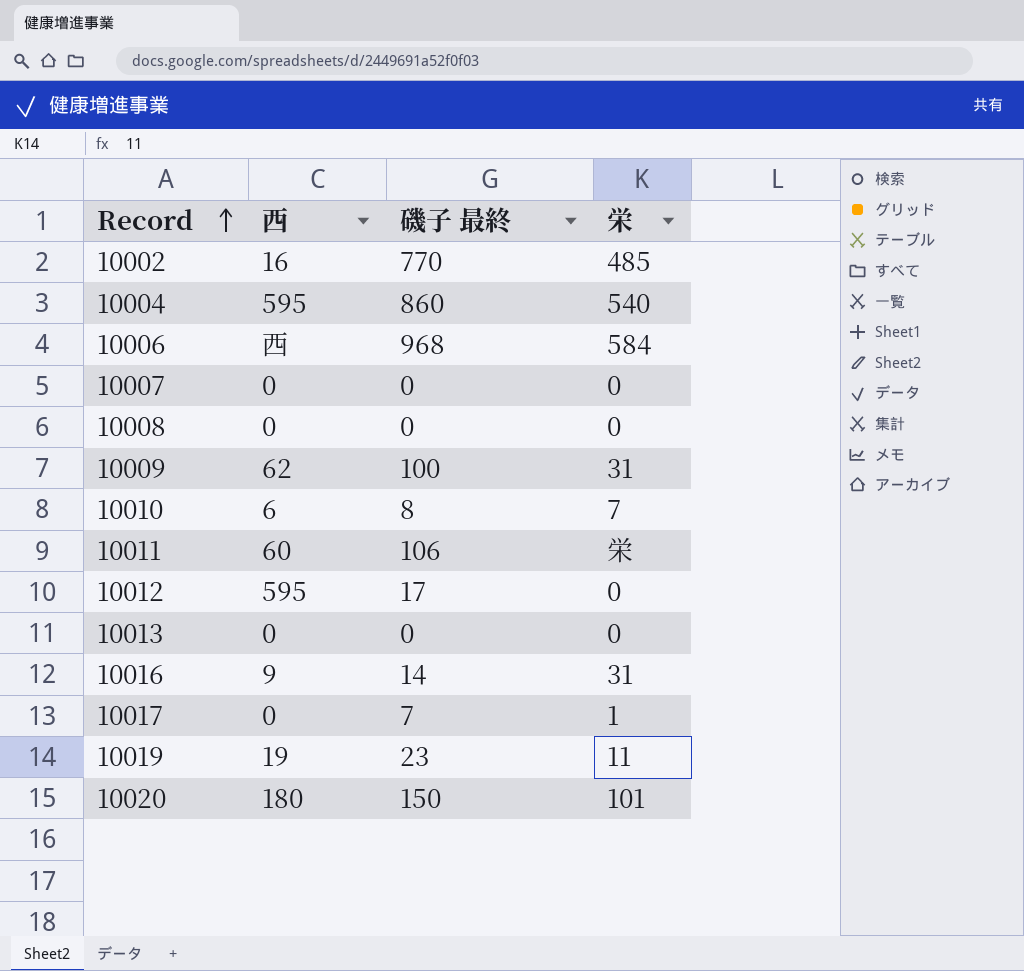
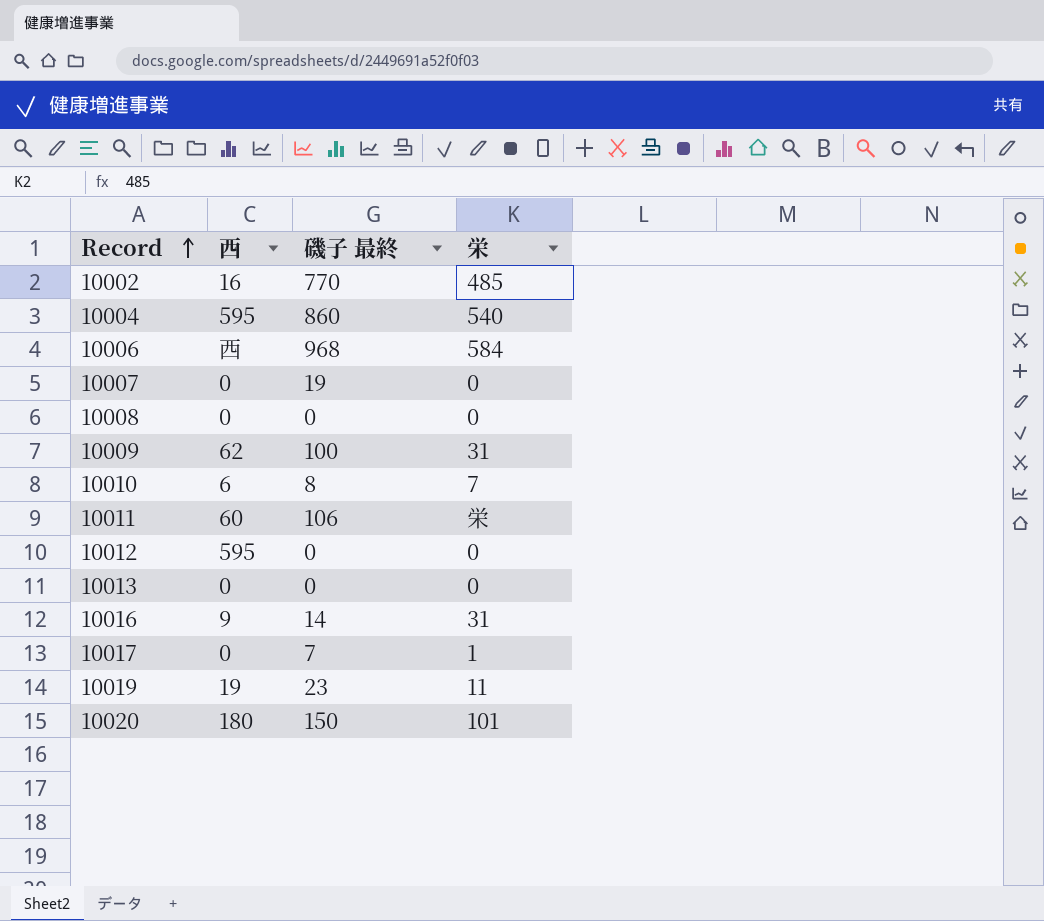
10007 | 磯子 最終: 0 -> 19
10012 | 磯子 最終: 17 -> 0

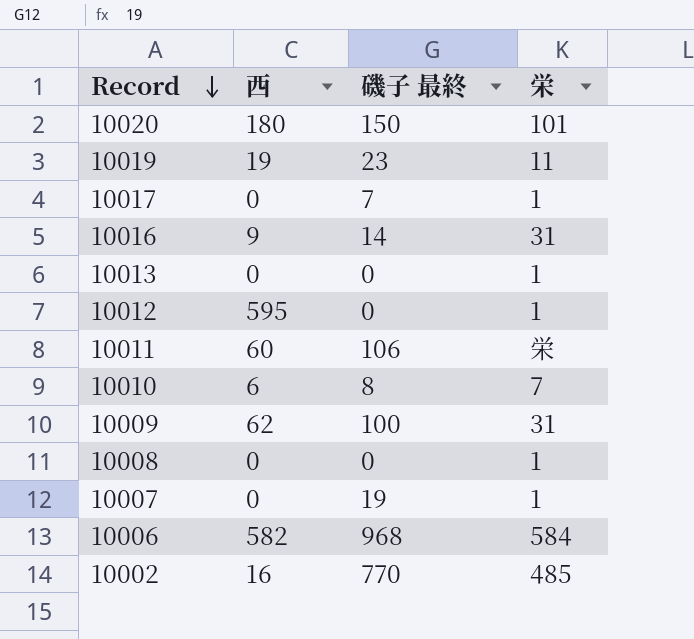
row order: Record ascending -> Record descending
row 10004: 595 | 860 | 540 -> none
10013 | 栄: 0 -> 1
10012 | 栄: 0 -> 1
10008 | 栄: 0 -> 1
10007 | 栄: 0 -> 1
10006 | 西: 西 -> 582

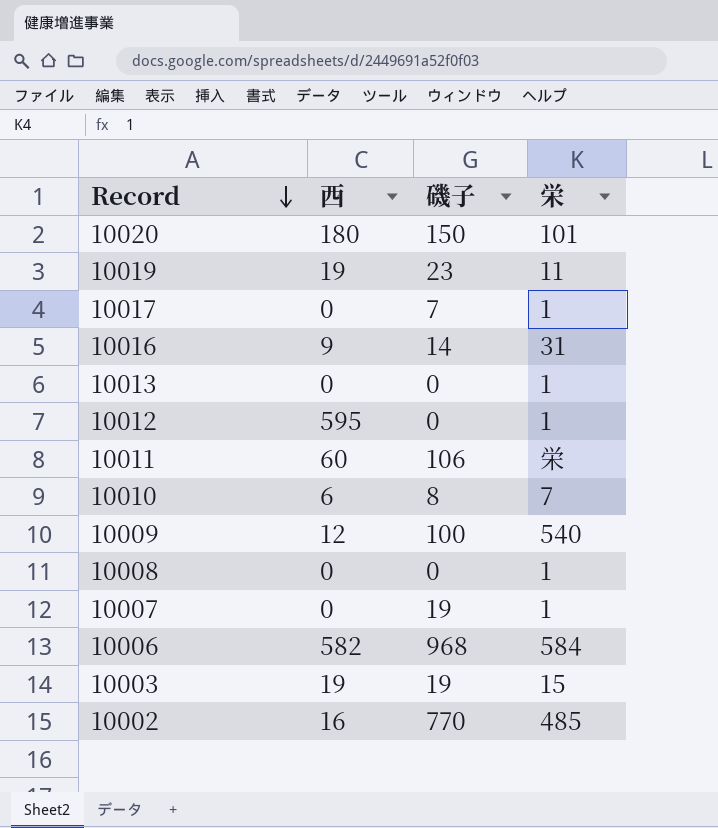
column name: 磯子 最終 -> 磯子
10009 | 西: 62 -> 12
10009 | 栄: 31 -> 540
row 10003: none -> 19 | 19 | 15

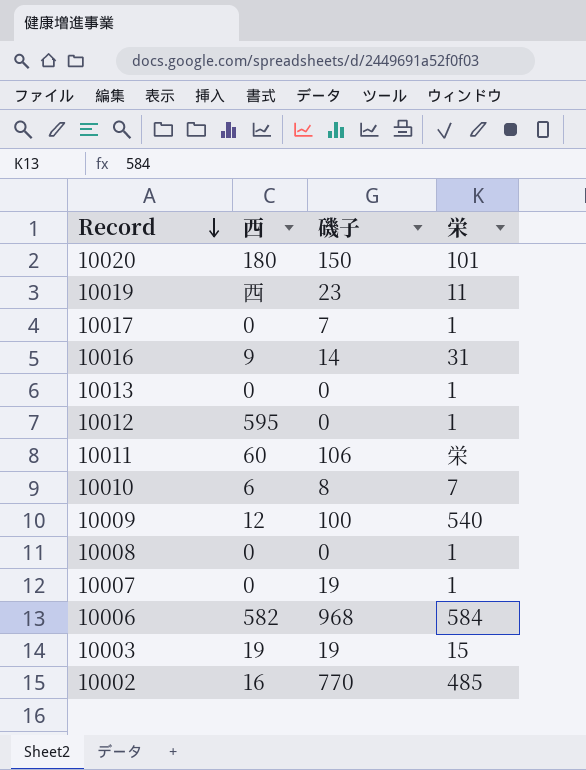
10019 | 西: 19 -> 西

